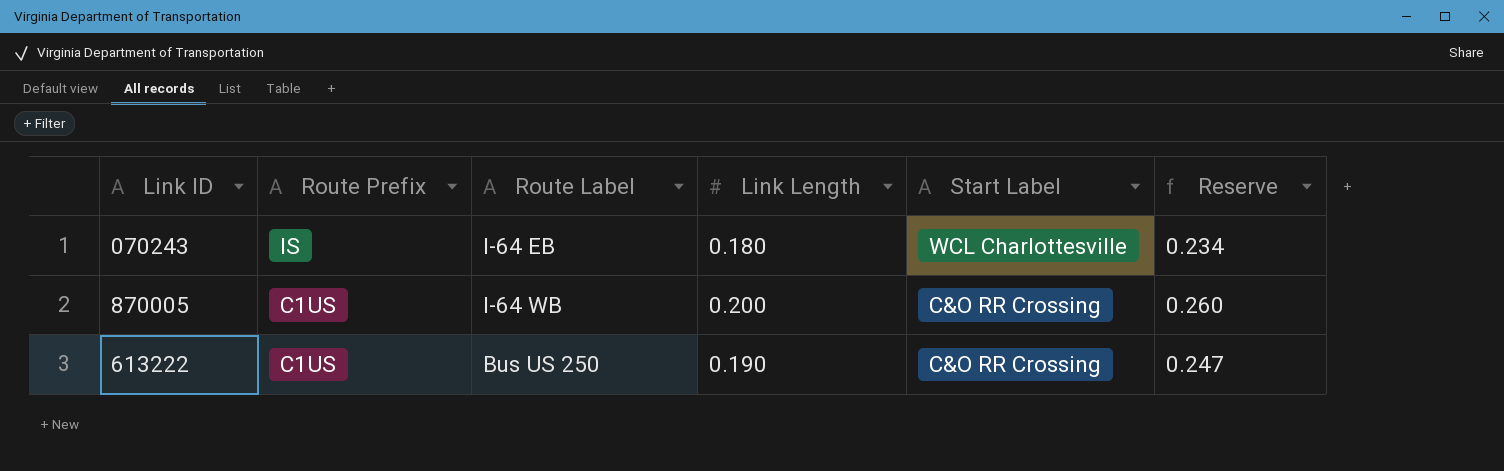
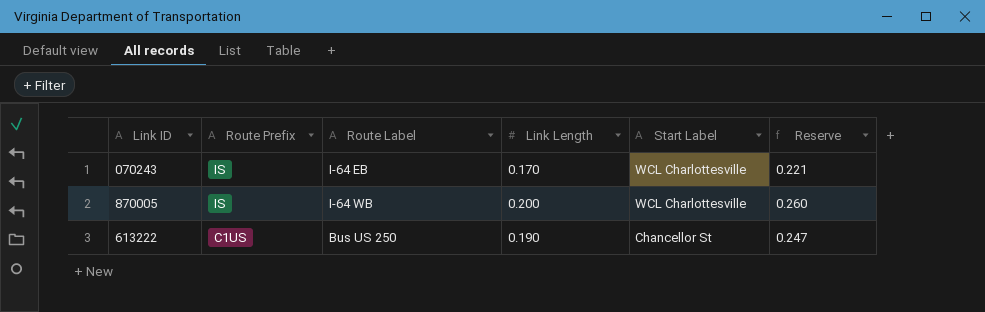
070243 | Link Length: 0.180 -> 0.170
070243 | Reserve: 0.234 -> 0.221
870005 | Route Prefix: C1US -> IS
870005 | Start Label: C&O RR Crossing -> WCL Charlottesville
613222 | Start Label: C&O RR Crossing -> Chancellor St

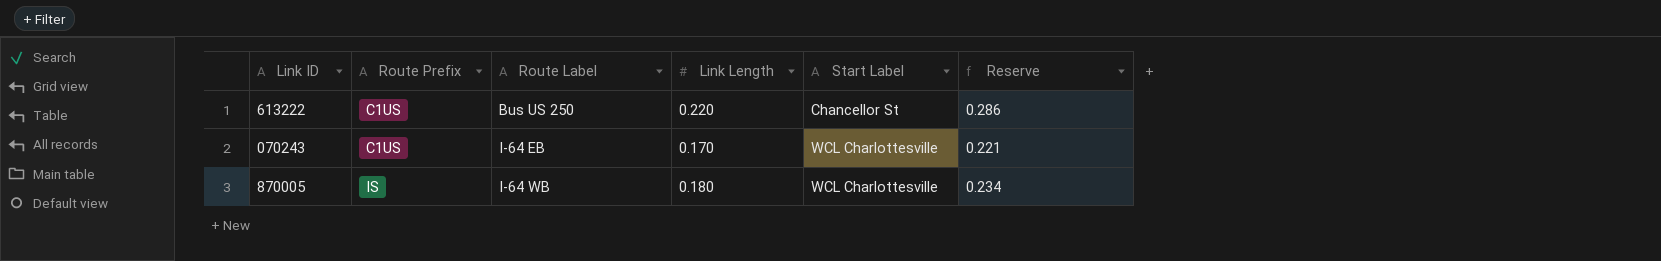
row order: Route Prefix descending -> Route Prefix ascending
613222 | Link Length: 0.190 -> 0.220
613222 | Reserve: 0.247 -> 0.286
070243 | Route Prefix: IS -> C1US
870005 | Link Length: 0.200 -> 0.180
870005 | Reserve: 0.260 -> 0.234

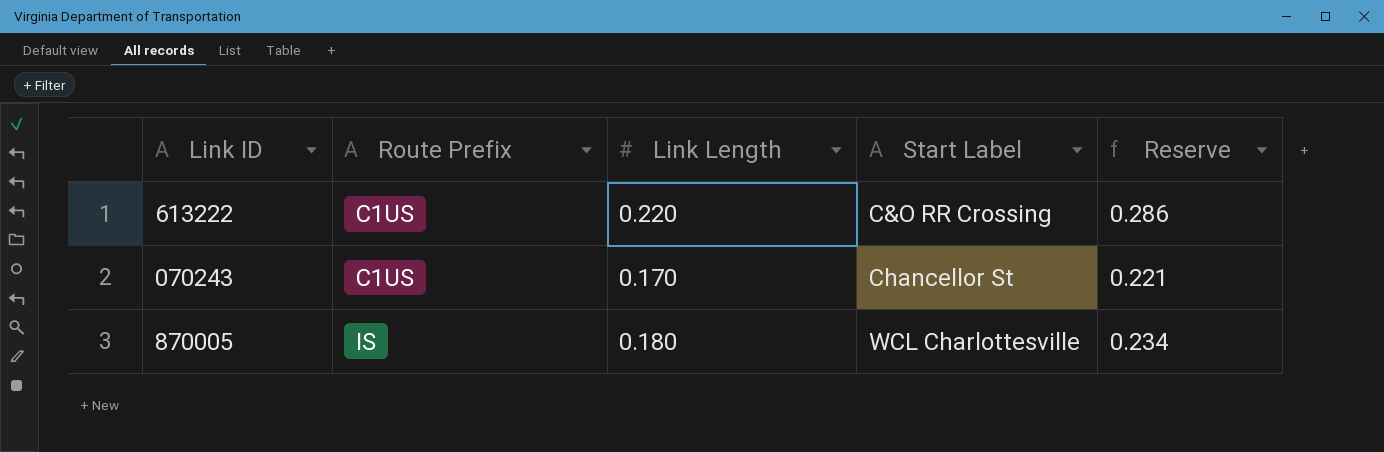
column Route Label | position: 3 -> none
613222 | Start Label: Chancellor St -> C&O RR Crossing
070243 | Start Label: WCL Charlottesville -> Chancellor St

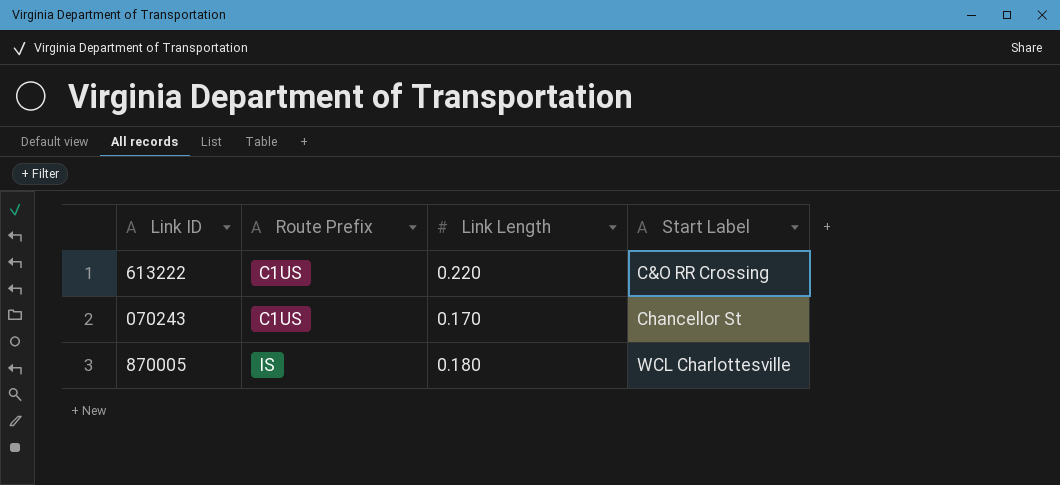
column Reserve | formula: [Link Length] * 1.3 -> none

